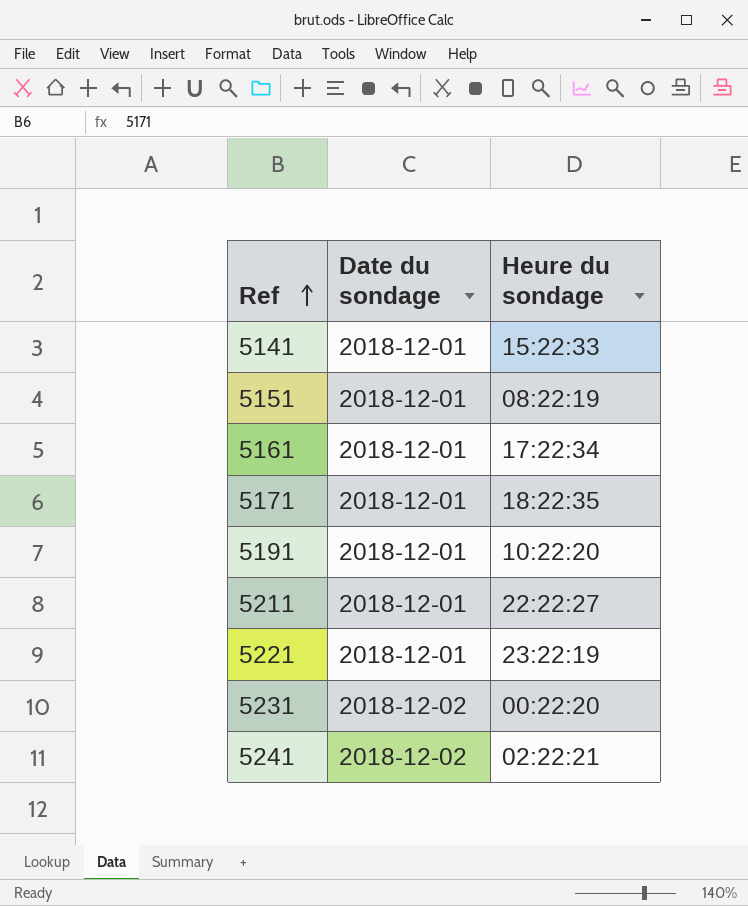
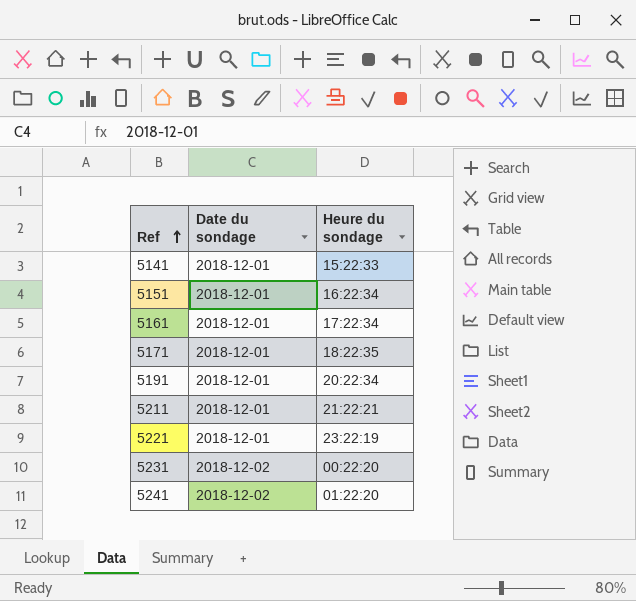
5151 | Heure du sondage: 08:22:19 -> 16:22:34
5191 | Heure du sondage: 10:22:20 -> 20:22:34
5211 | Heure du sondage: 22:22:27 -> 21:22:21
5241 | Heure du sondage: 02:22:21 -> 01:22:20

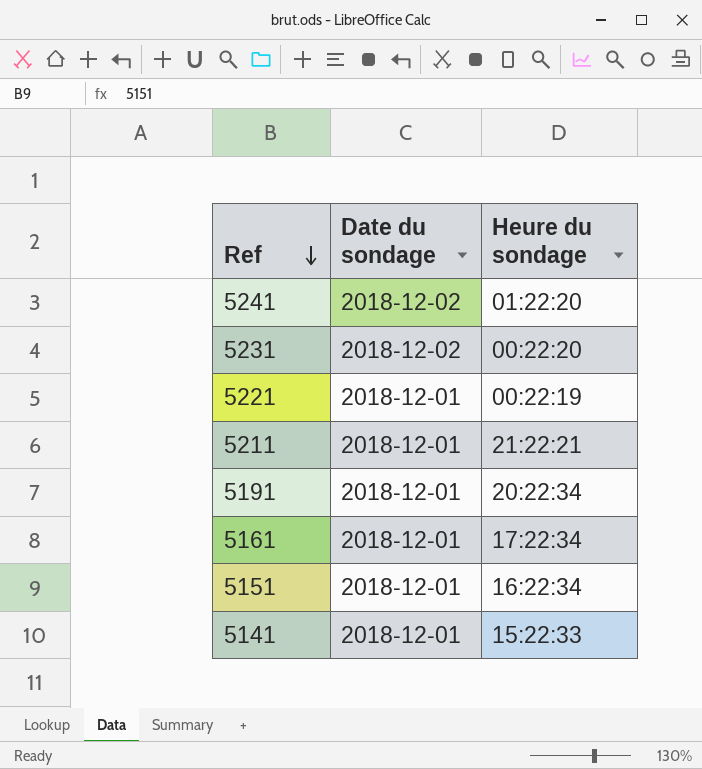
row order: Ref ascending -> Ref descending
row 5171: 2018-12-01 | 18:22:35 -> none
5221 | Heure du sondage: 23:22:19 -> 00:22:19

